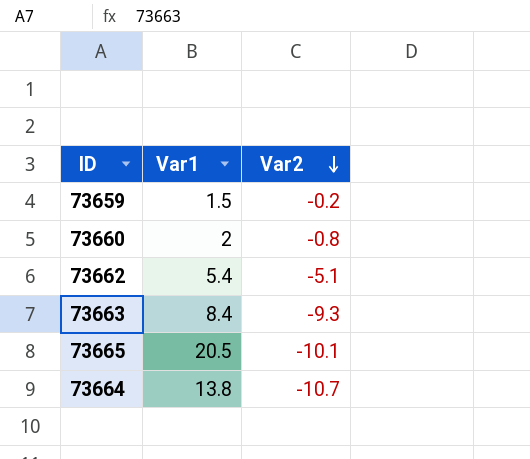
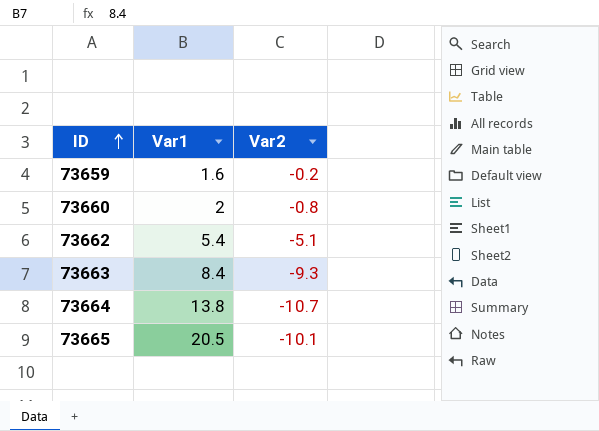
row order: Var2 descending -> ID ascending
73659 | Var1: 1.5 -> 1.6

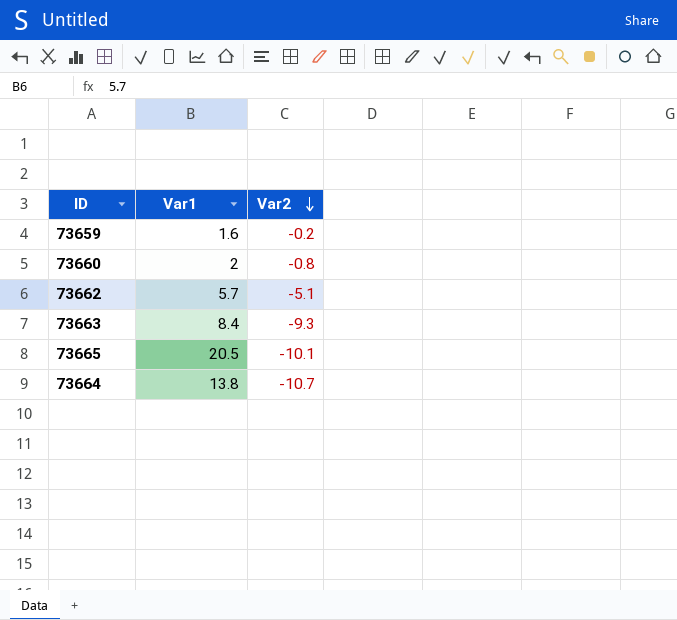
row order: ID ascending -> Var2 descending
73662 | Var1: 5.4 -> 5.7

